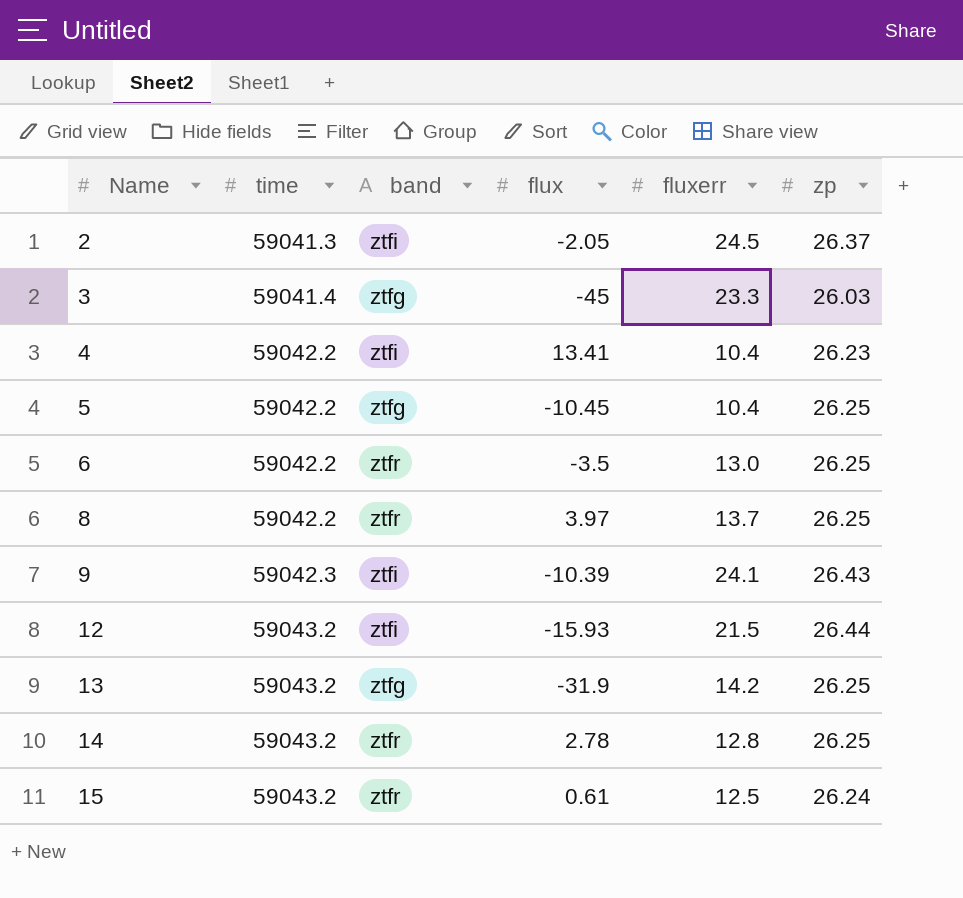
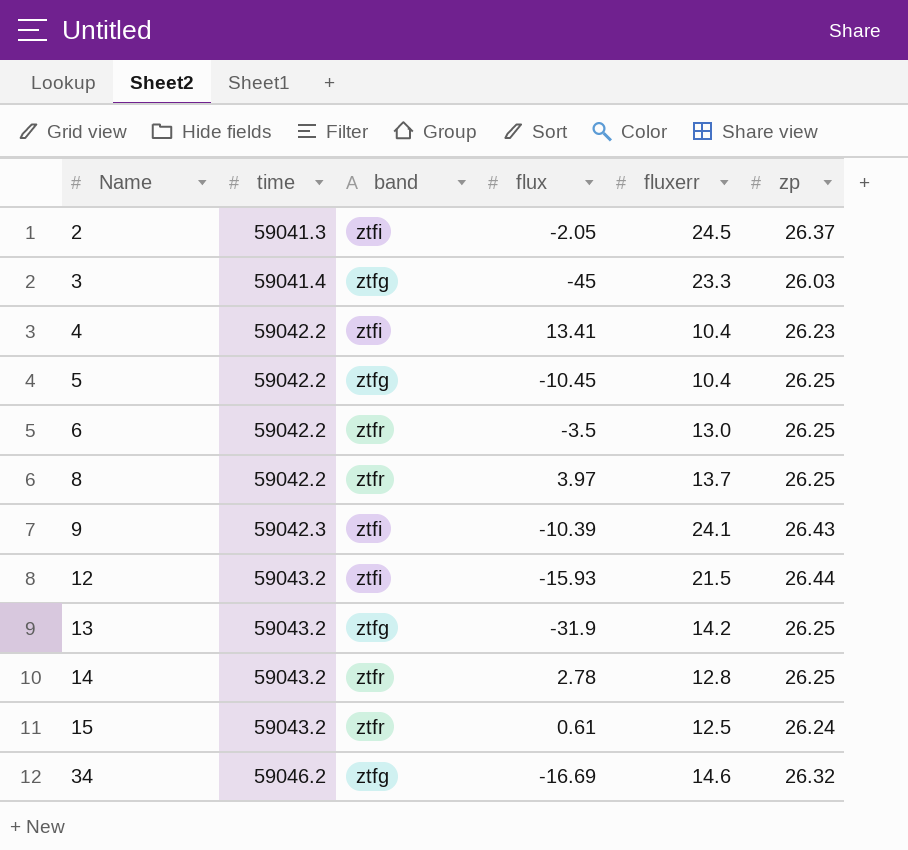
row 34: none -> 59046.2 | ztfg | -16.69 | 14.6 | 26.32

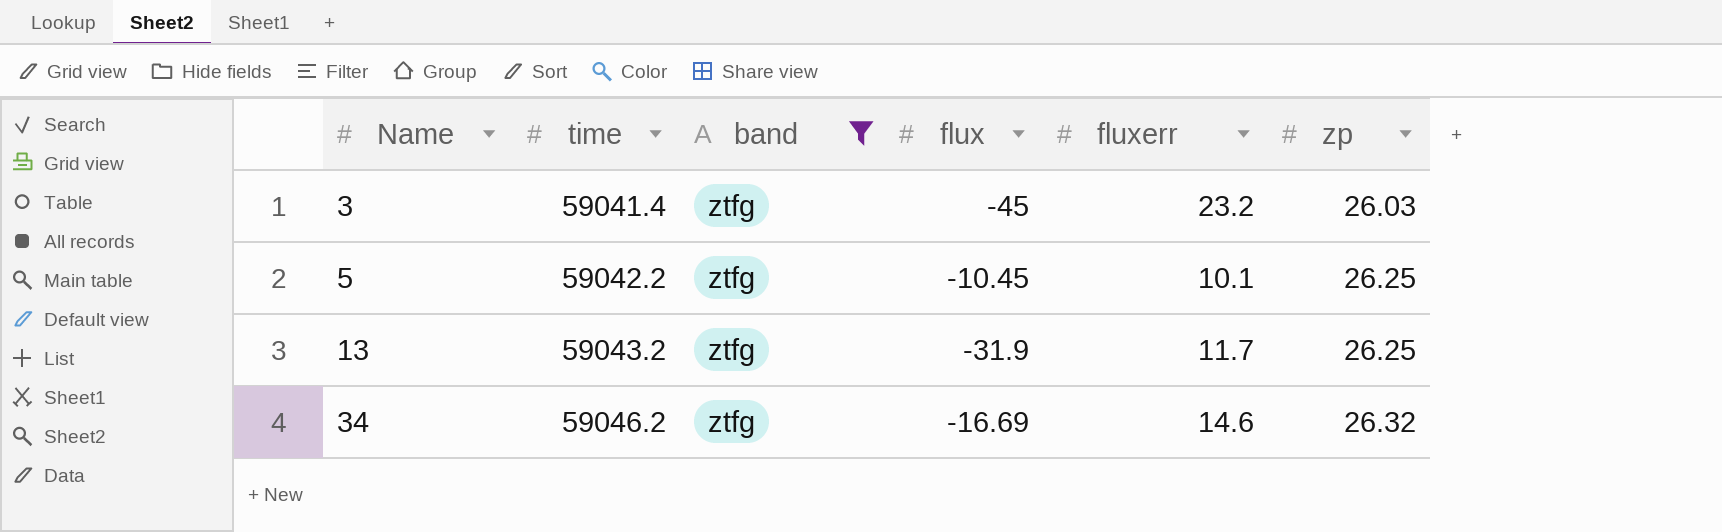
filter: none -> band = ztfg
3 | fluxerr: 23.3 -> 23.2
5 | fluxerr: 10.4 -> 10.1
13 | fluxerr: 14.2 -> 11.7

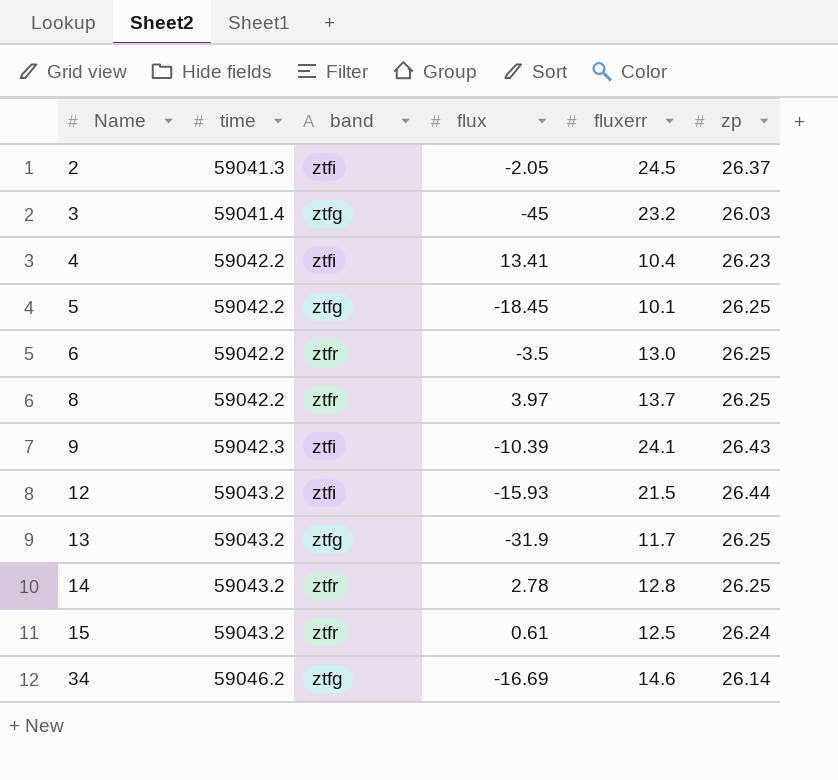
filter: band = ztfg -> none
5 | flux: -10.45 -> -18.45
34 | zp: 26.32 -> 26.14

